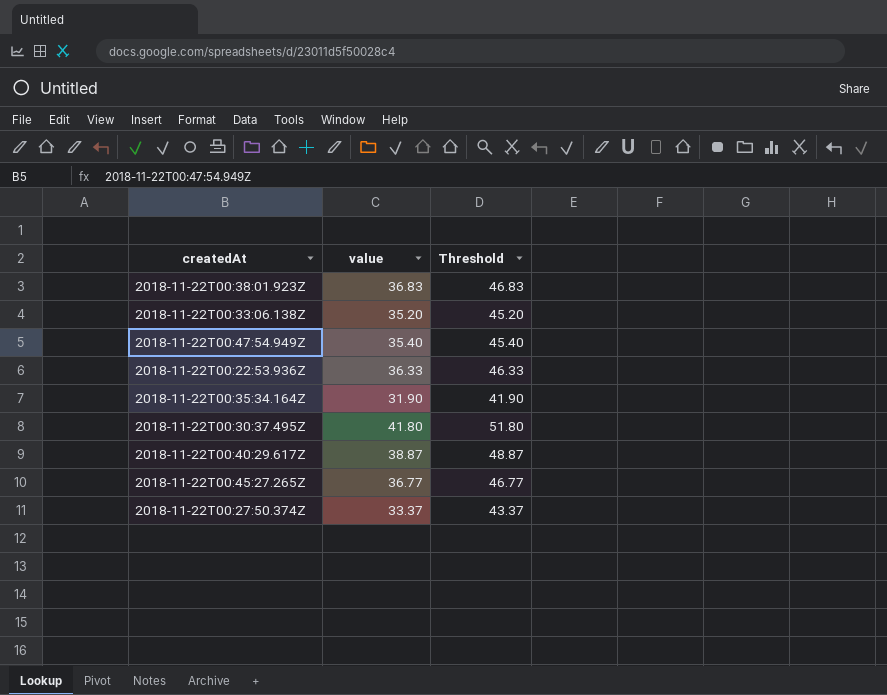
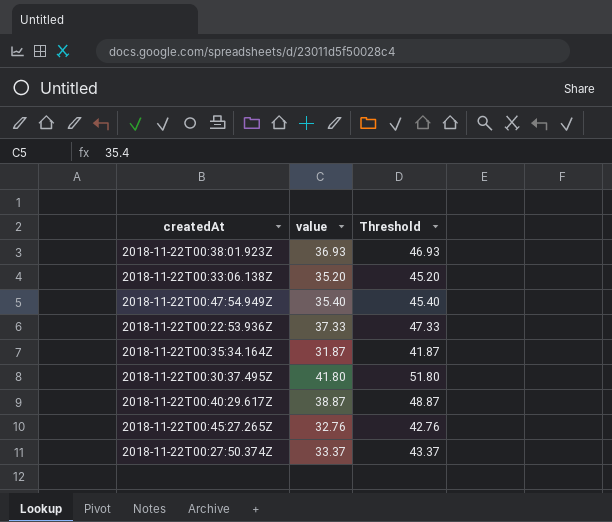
2018-11-22T00:38:01.923Z | value: 36.83 -> 36.93
2018-11-22T00:38:01.923Z | Threshold: 46.83 -> 46.93
2018-11-22T00:22:53.936Z | value: 36.33 -> 37.33
2018-11-22T00:22:53.936Z | Threshold: 46.33 -> 47.33
2018-11-22T00:35:34.164Z | value: 31.90 -> 31.87
2018-11-22T00:35:34.164Z | Threshold: 41.90 -> 41.87
2018-11-22T00:45:27.265Z | value: 36.77 -> 32.76
2018-11-22T00:45:27.265Z | Threshold: 46.77 -> 42.76

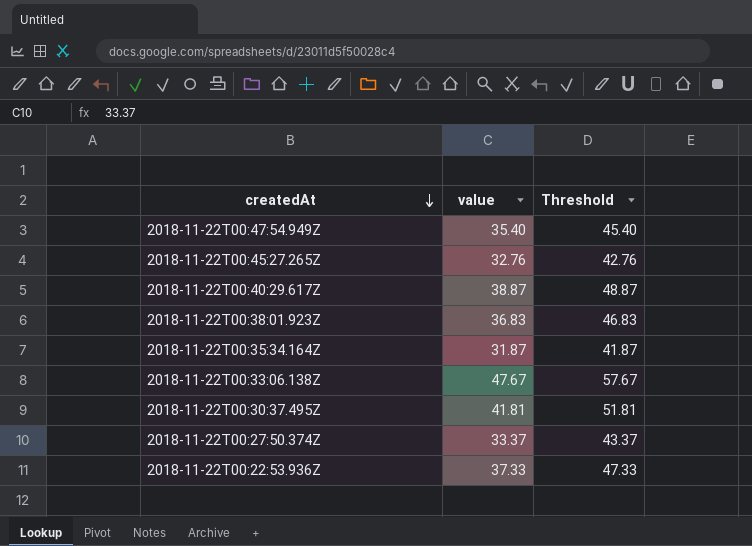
row order: none -> createdAt descending
2018-11-22T00:38:01.923Z | value: 36.93 -> 36.83
2018-11-22T00:38:01.923Z | Threshold: 46.93 -> 46.83
2018-11-22T00:33:06.138Z | value: 35.20 -> 47.67
2018-11-22T00:33:06.138Z | Threshold: 45.20 -> 57.67
2018-11-22T00:30:37.495Z | value: 41.80 -> 41.81
2018-11-22T00:30:37.495Z | Threshold: 51.80 -> 51.81

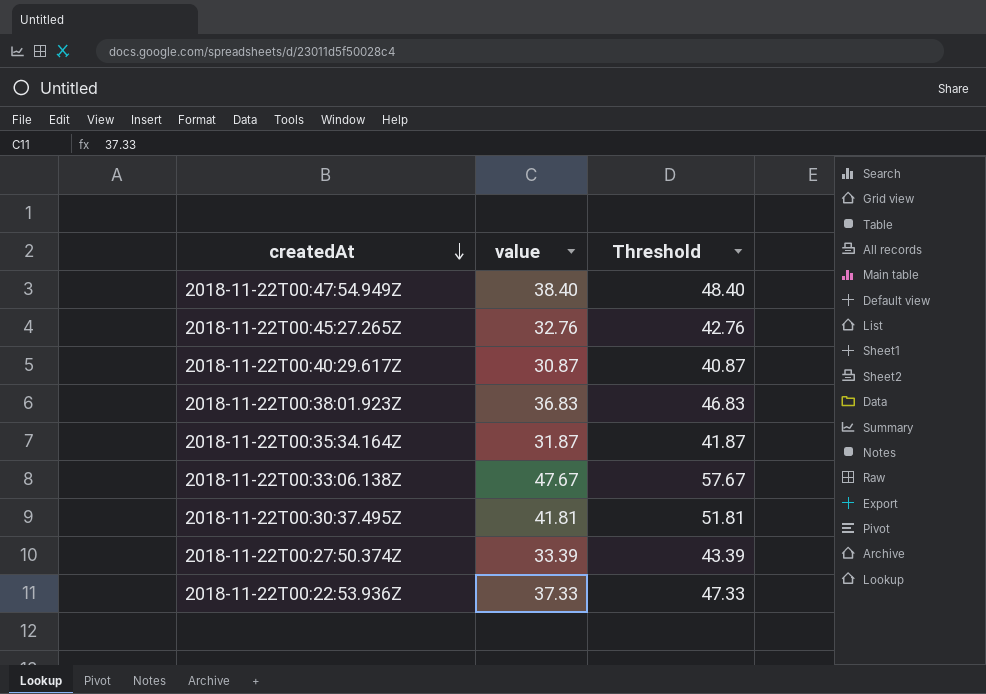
2018-11-22T00:47:54.949Z | value: 35.40 -> 38.40
2018-11-22T00:47:54.949Z | Threshold: 45.40 -> 48.40
2018-11-22T00:40:29.617Z | value: 38.87 -> 30.87
2018-11-22T00:40:29.617Z | Threshold: 48.87 -> 40.87
2018-11-22T00:27:50.374Z | value: 33.37 -> 33.39
2018-11-22T00:27:50.374Z | Threshold: 43.37 -> 43.39

